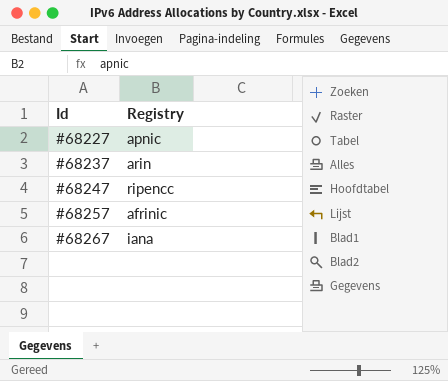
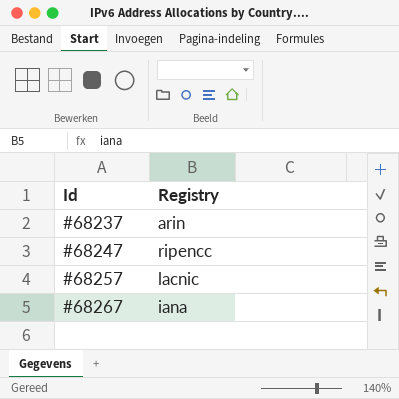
row #68227: apnic -> none
#68257 | Registry: afrinic -> lacnic

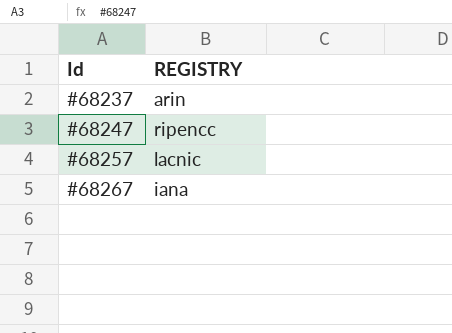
column name: Registry -> REGISTRY

